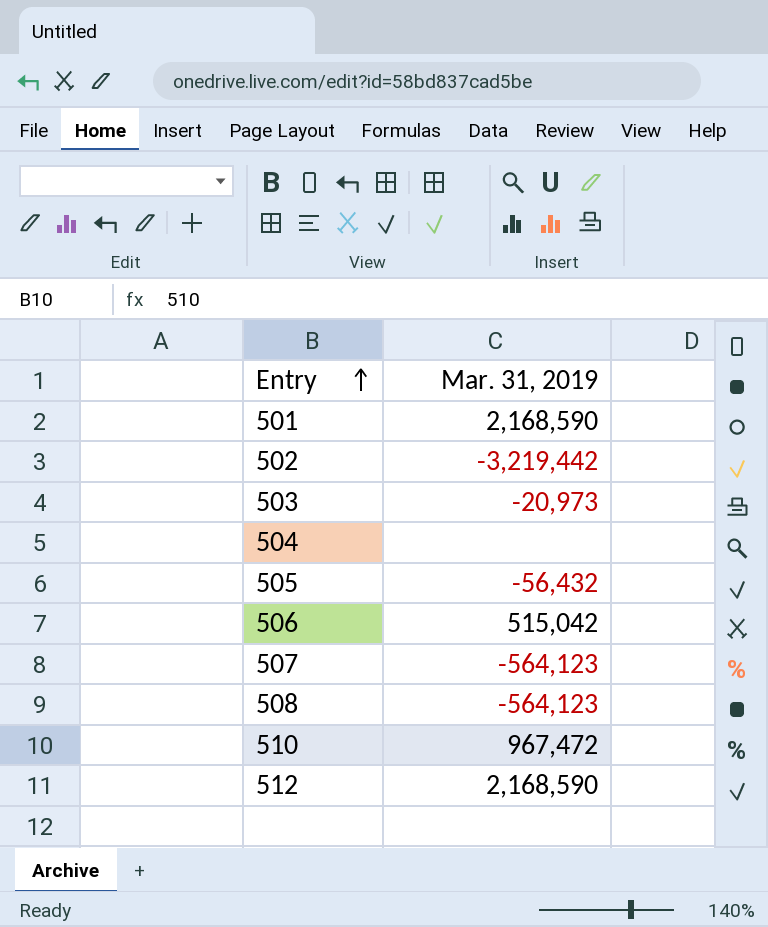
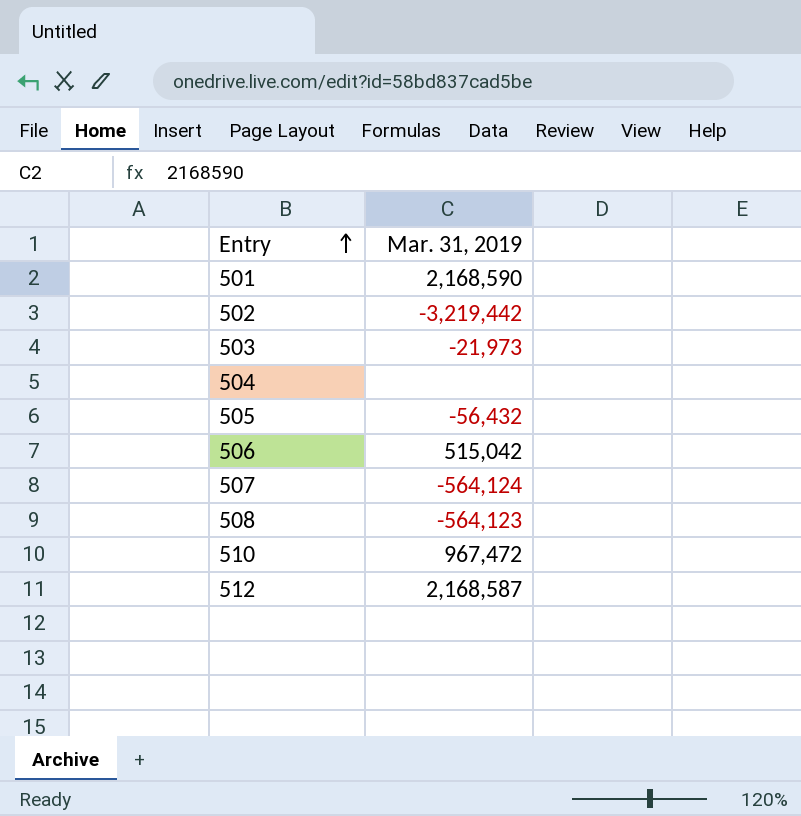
503 | Mar. 31, 2019: -20,973 -> -21,973
507 | Mar. 31, 2019: -564,123 -> -564,124
512 | Mar. 31, 2019: 2,168,590 -> 2,168,587

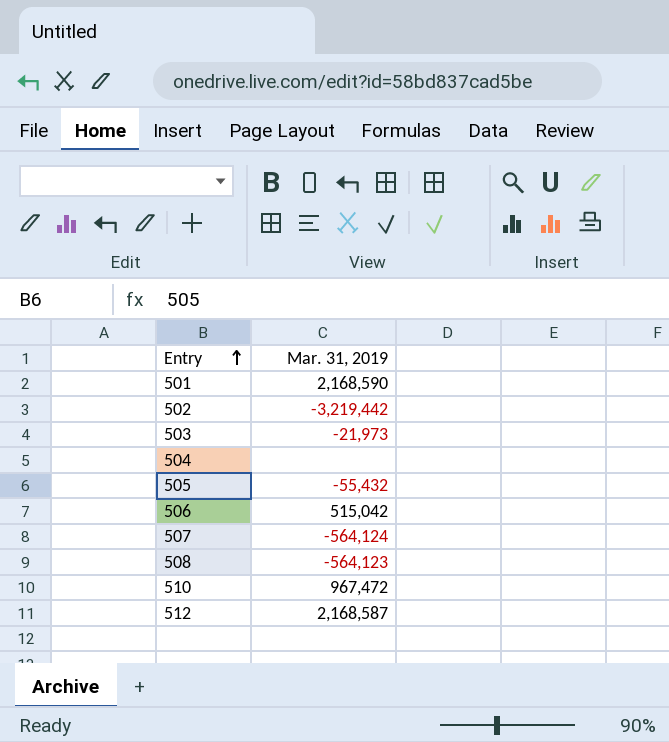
505 | Mar. 31, 2019: -56,432 -> -55,432

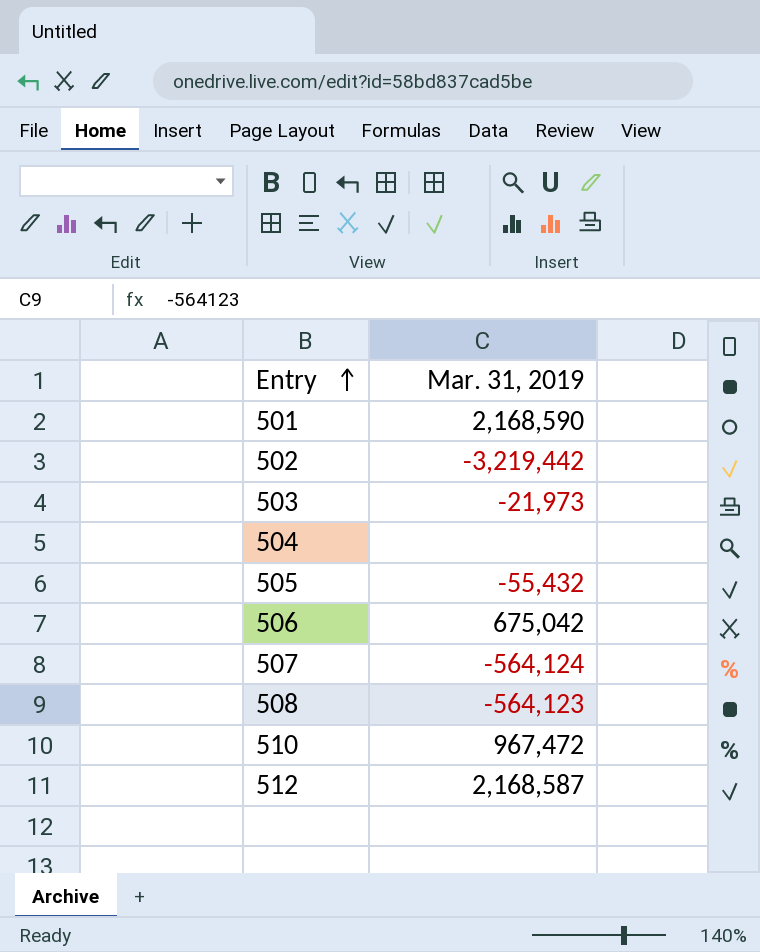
506 | Mar. 31, 2019: 515,042 -> 675,042

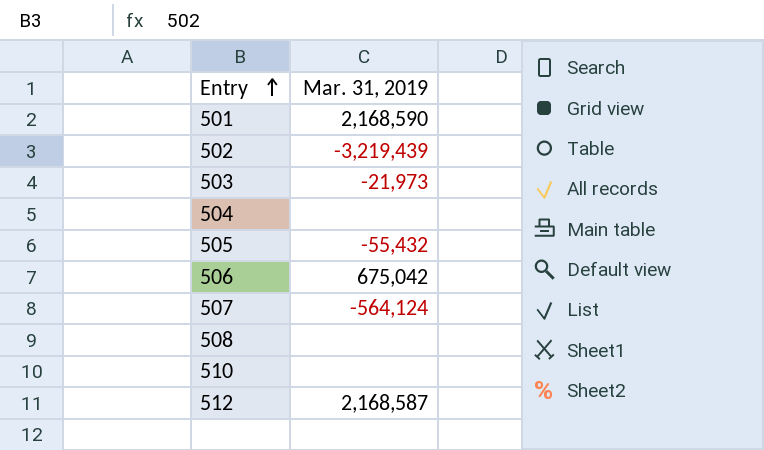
502 | Mar. 31, 2019: -3,219,442 -> -3,219,439
508 | Mar. 31, 2019: -564,123 -> none
510 | Mar. 31, 2019: 967,472 -> none

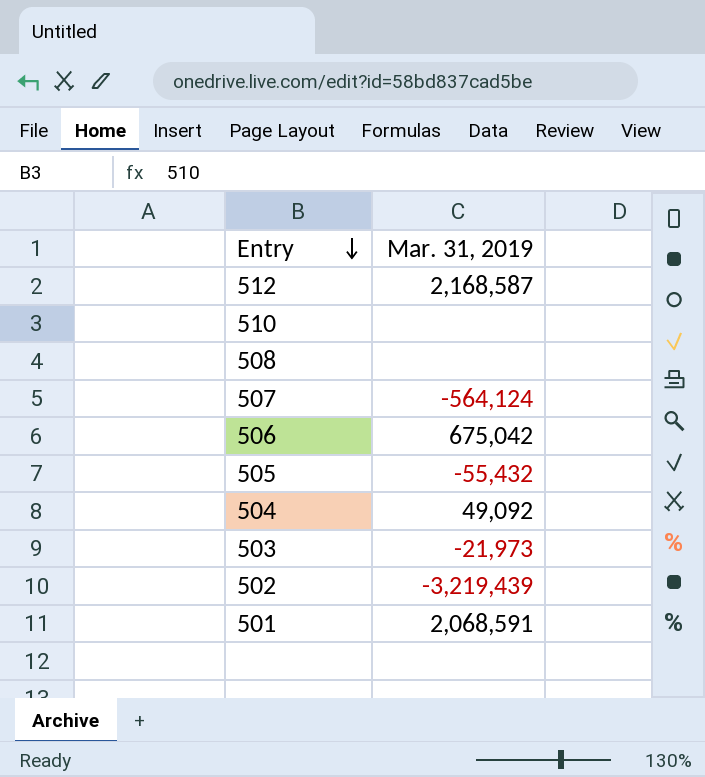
row order: Entry ascending -> Entry descending
504 | Mar. 31, 2019: none -> 49,092
501 | Mar. 31, 2019: 2,168,590 -> 2,068,591

